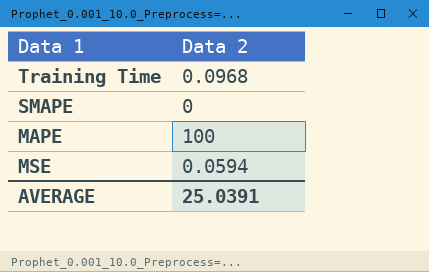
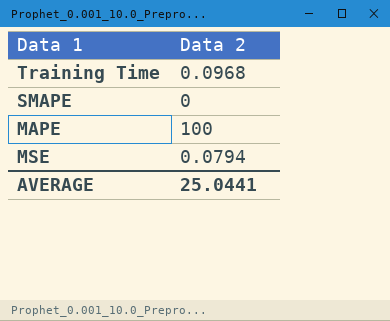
MSE | Data 2: 0.0594 -> 0.0794
AVERAGE | Data 2: 25.0391 -> 25.0441

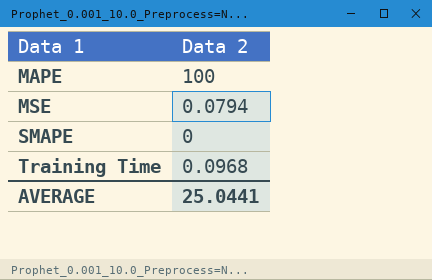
row order: none -> Data 1 ascending

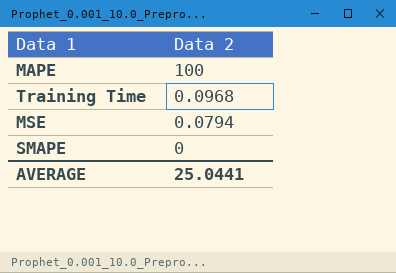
row order: Data 1 ascending -> Data 2 descending

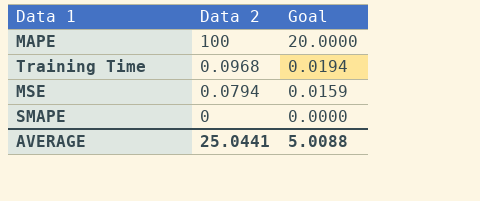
column Goal | formula: none -> [Data 2] * 0.2

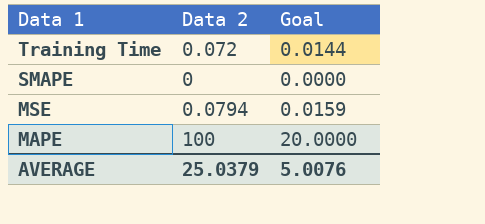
row order: Data 2 descending -> Data 1 descending
Training Time | Data 2: 0.0968 -> 0.072
Training Time | Goal: 0.0194 -> 0.0144
AVERAGE | Data 2: 25.0441 -> 25.0379
AVERAGE | Goal: 5.0088 -> 5.0076

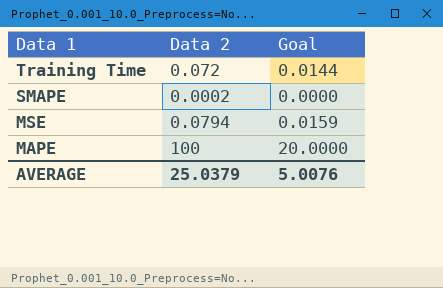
SMAPE | Data 2: 0 -> 0.0002

